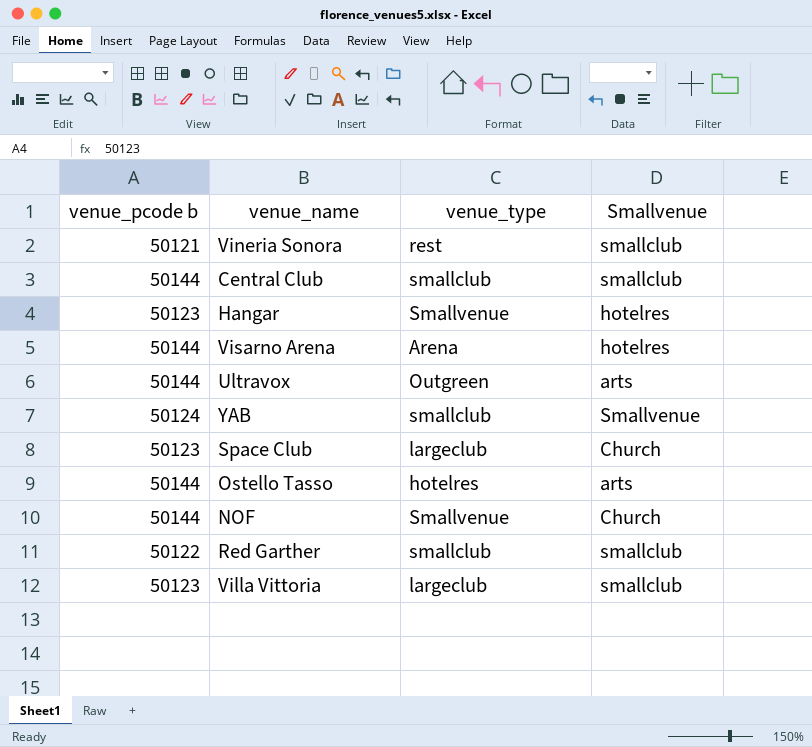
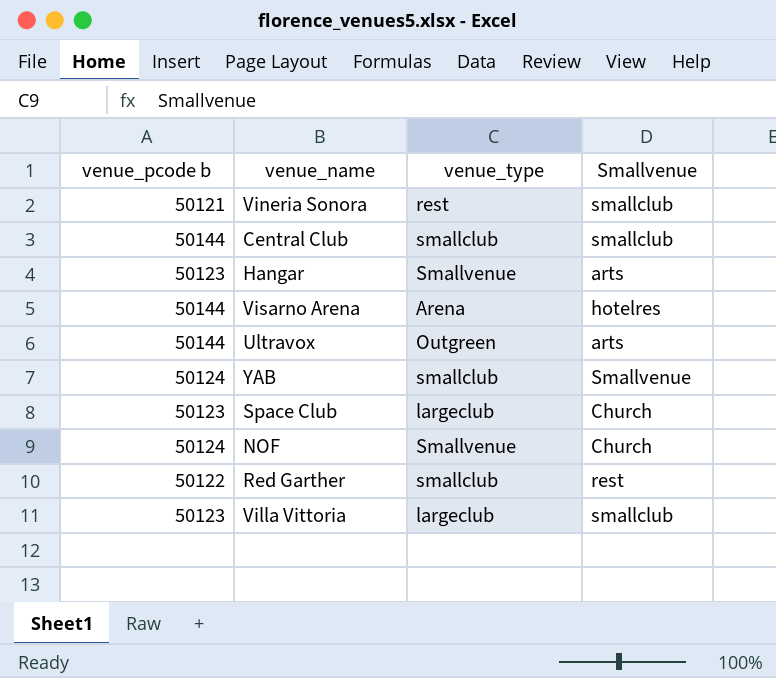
row Ostello Tasso: 50144 | hotelres | arts -> none
Hangar | Smallvenue: hotelres -> arts
NOF | venue_pcode b: 50144 -> 50124
Red Garther | Smallvenue: smallclub -> rest

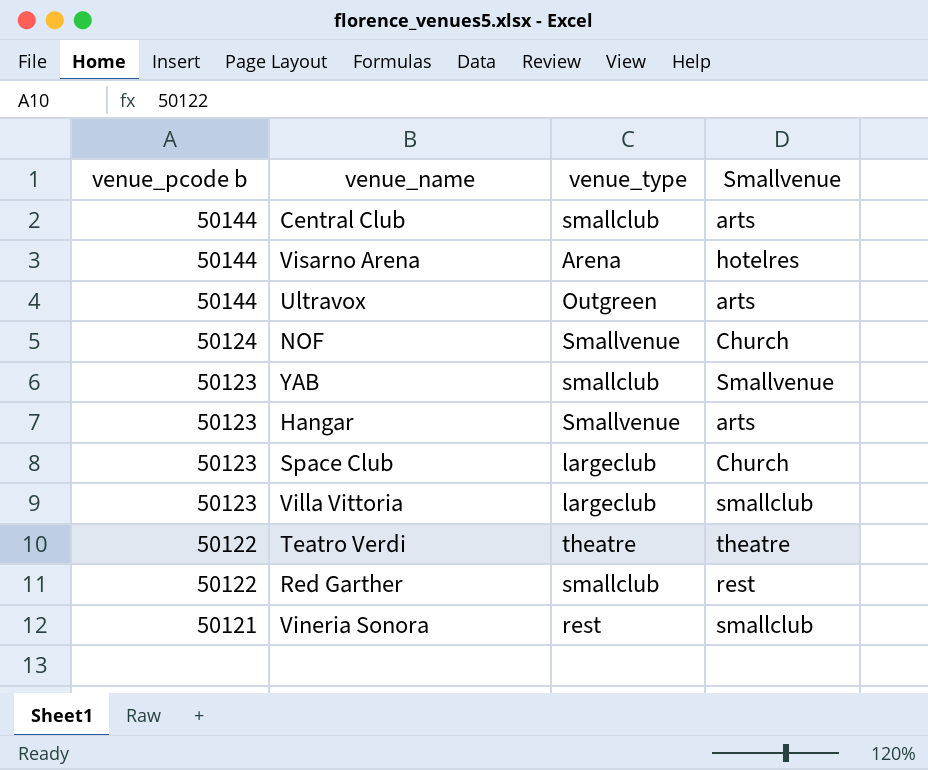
row order: none -> venue_pcode b descending
Central Club | Smallvenue: smallclub -> arts
YAB | venue_pcode b: 50124 -> 50123
row Teatro Verdi: none -> 50122 | theatre | theatre

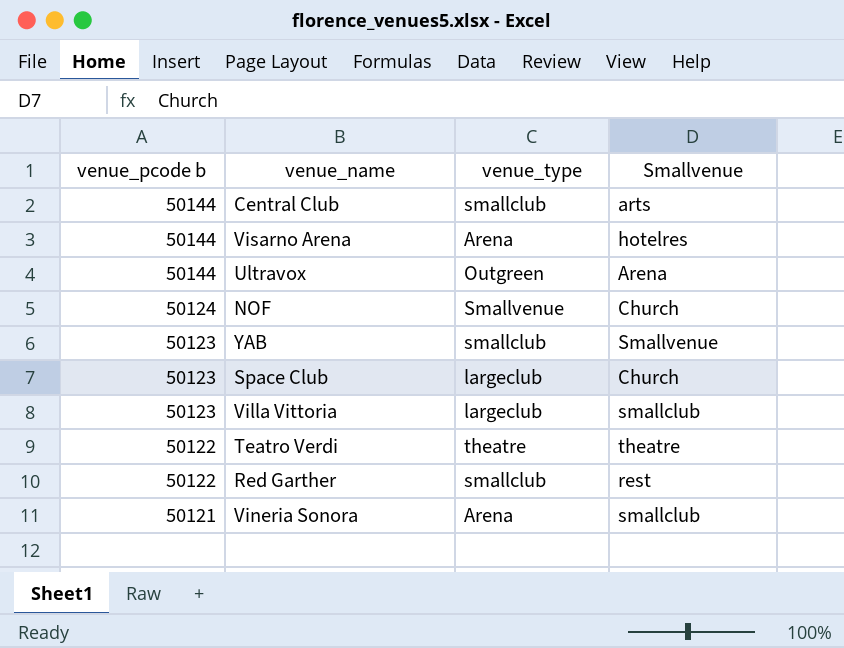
row Hangar: 50123 | Smallvenue | arts -> none
Ultravox | Smallvenue: arts -> Arena
Vineria Sonora | venue_type: rest -> Arena

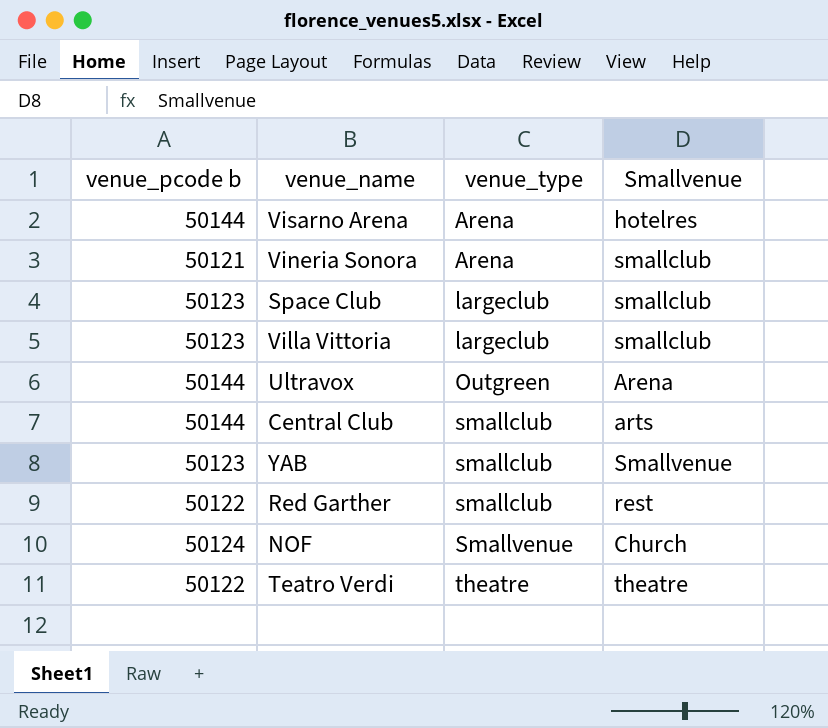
row order: venue_pcode b descending -> venue_type ascending
Space Club | Smallvenue: Church -> smallclub

